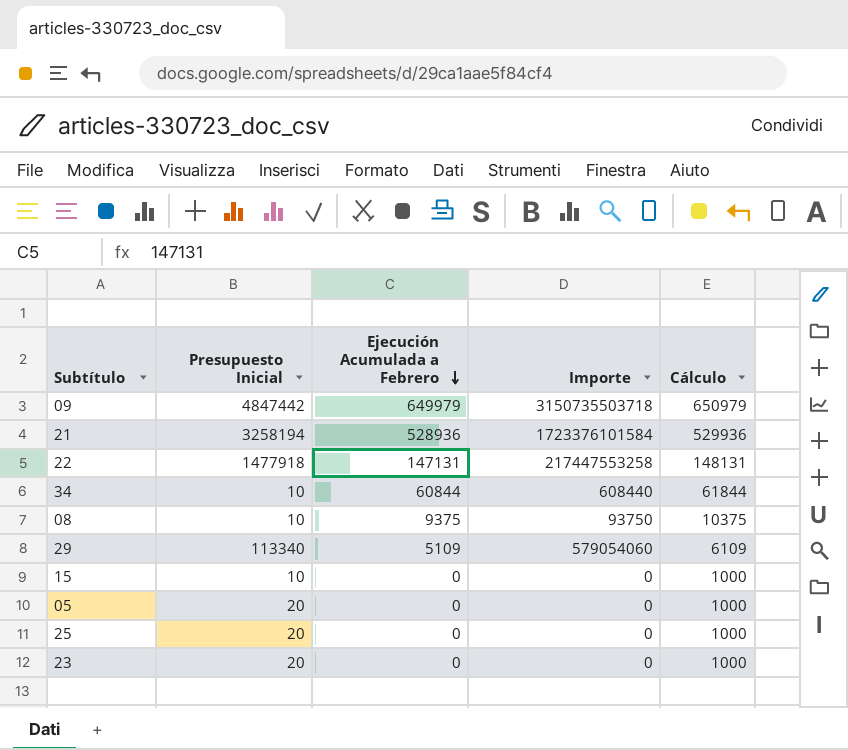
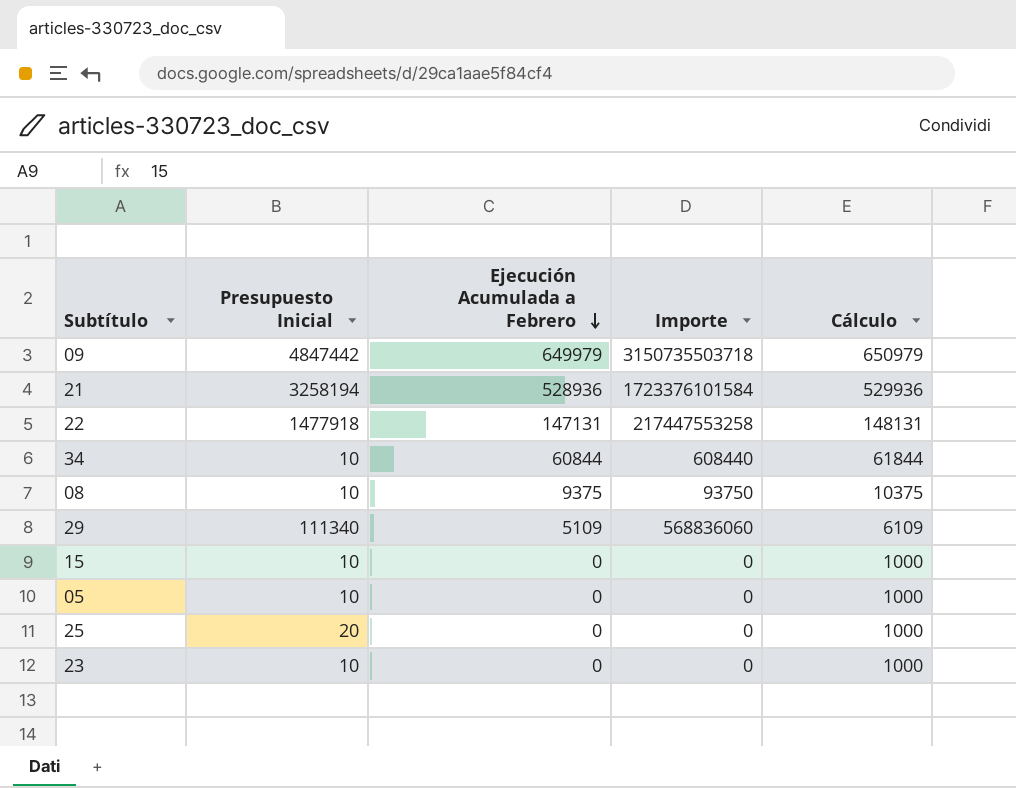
29 | Presupuesto Inicial: 113340 -> 111340
29 | Importe: 579054060 -> 568836060
05 | Presupuesto Inicial: 20 -> 10
23 | Presupuesto Inicial: 20 -> 10

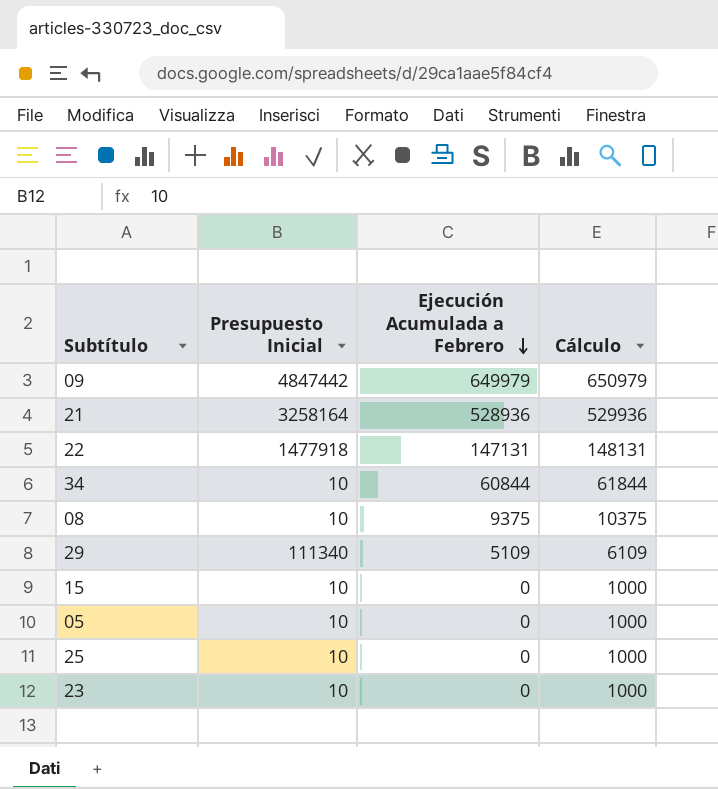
column Importe | formula: [Presupuesto Inicial] * [Ejecución Acumulada a Febrero] -> none
21 | Presupuesto Inicial: 3258194 -> 3258164
25 | Presupuesto Inicial: 20 -> 10

